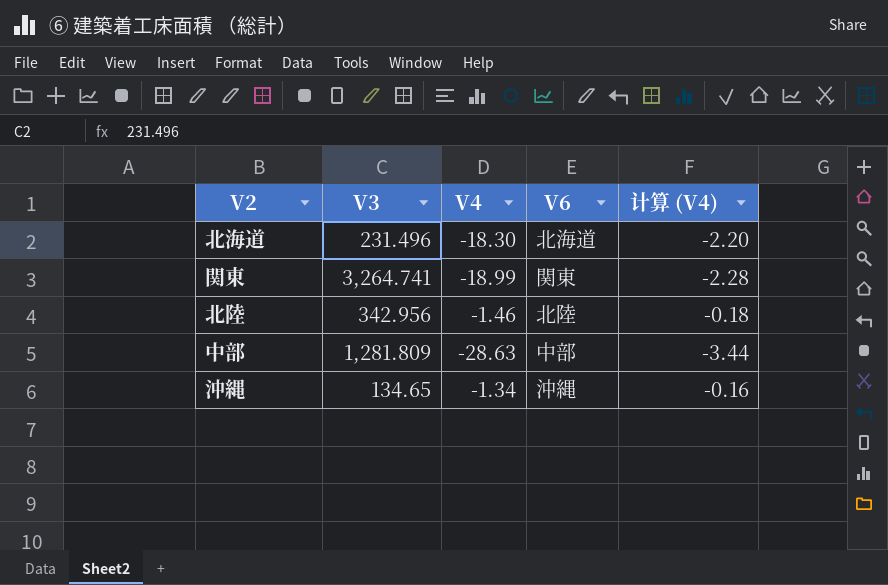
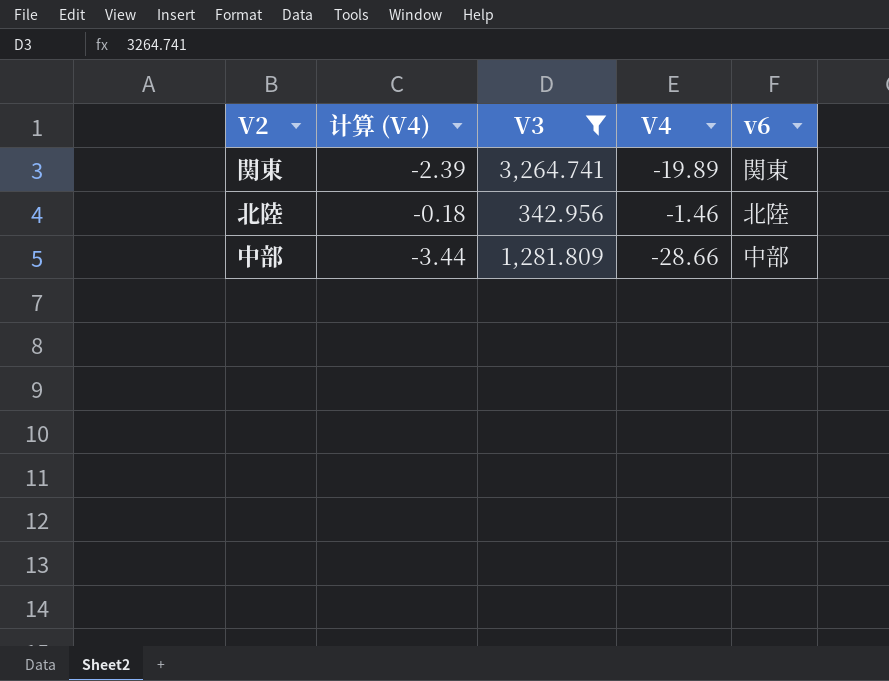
filter: none -> V3 >= 342.956
column 计算 (V4) | position: 5 -> 2
column name: V6 -> v6
関東 | 计算 (V4): -2.28 -> -2.39
関東 | V4: -18.99 -> -19.89
中部 | V4: -28.63 -> -28.66

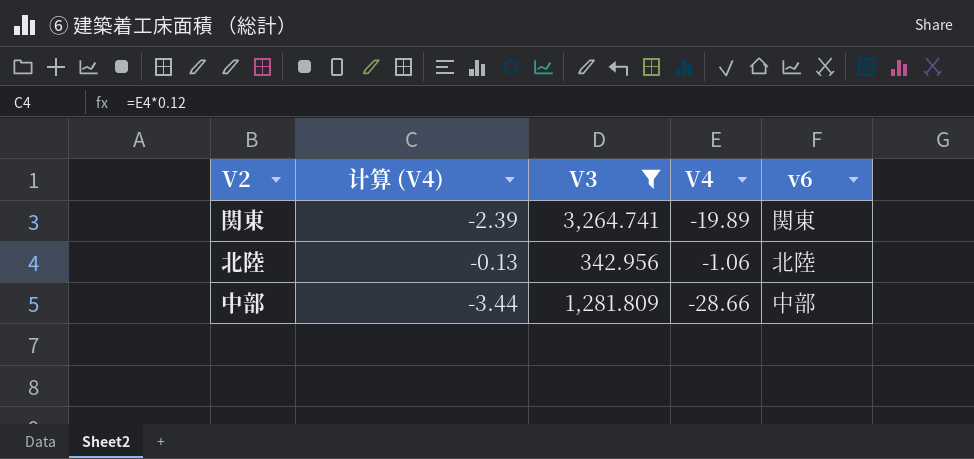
北陸 | 计算 (V4): -0.18 -> -0.13
北陸 | V4: -1.46 -> -1.06

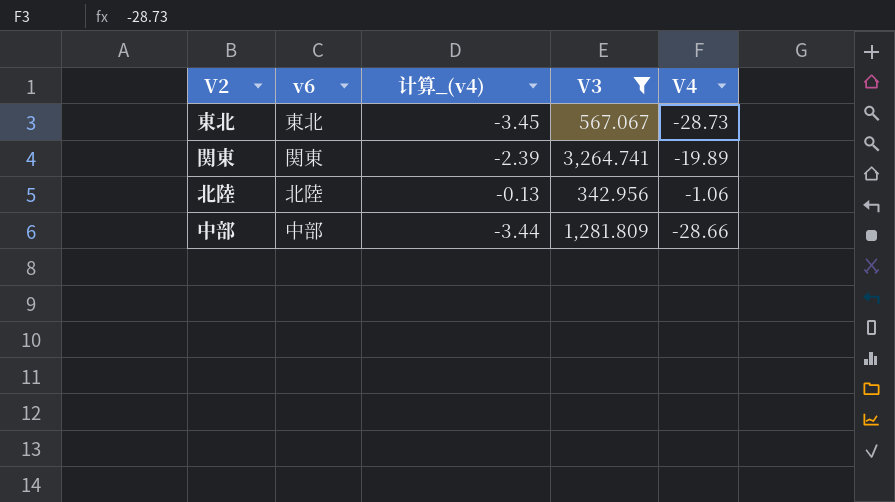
column v6 | position: 5 -> 2
column name: 计算 (V4) -> 计算_(v4)
row 東北: none -> 東北 | -3.45 | 567.067 | -28.73

